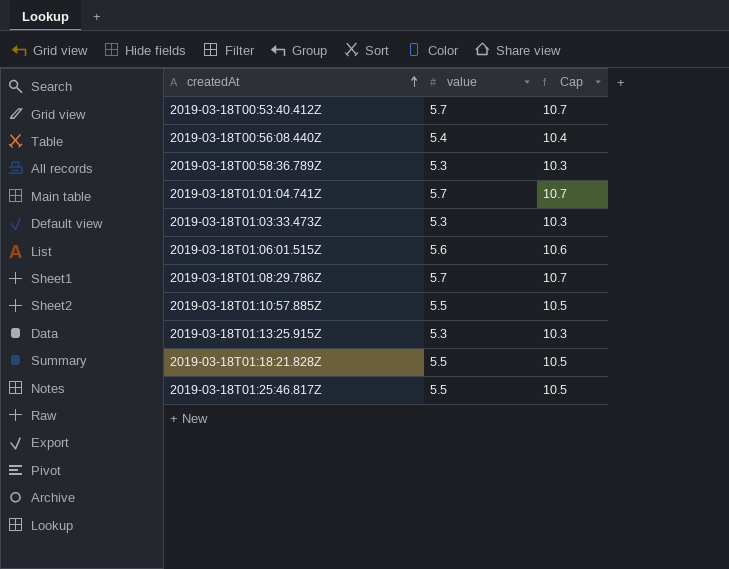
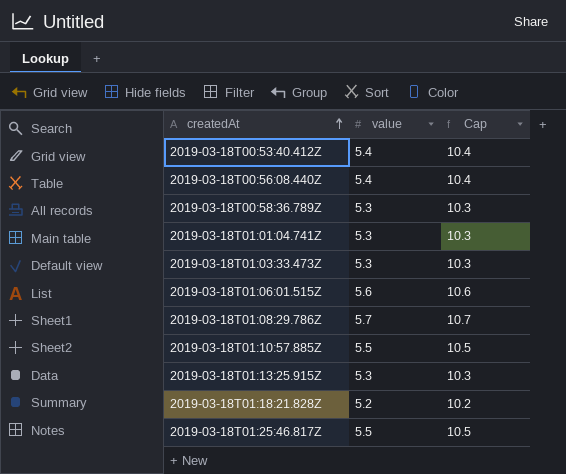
2019-03-18T00:53:40.412Z | value: 5.7 -> 5.4
2019-03-18T00:53:40.412Z | Cap: 10.7 -> 10.4
2019-03-18T01:01:04.741Z | value: 5.7 -> 5.3
2019-03-18T01:01:04.741Z | Cap: 10.7 -> 10.3
2019-03-18T01:18:21.828Z | value: 5.5 -> 5.2
2019-03-18T01:18:21.828Z | Cap: 10.5 -> 10.2

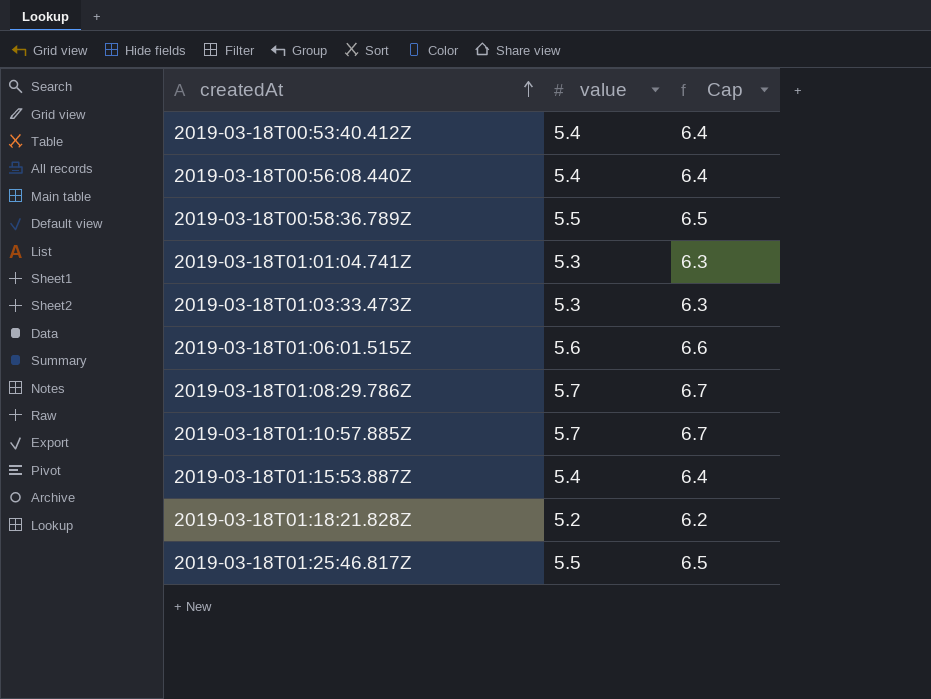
column Cap | formula: [value] + 5 -> [value] + 1
row 2019-03-18T01:13:25.915Z: 5.3 | 10.3 -> none
2019-03-18T00:58:36.789Z | value: 5.3 -> 5.5
2019-03-18T01:10:57.885Z | value: 5.5 -> 5.7
row 2019-03-18T01:15:53.887Z: none -> 5.4 | 6.4

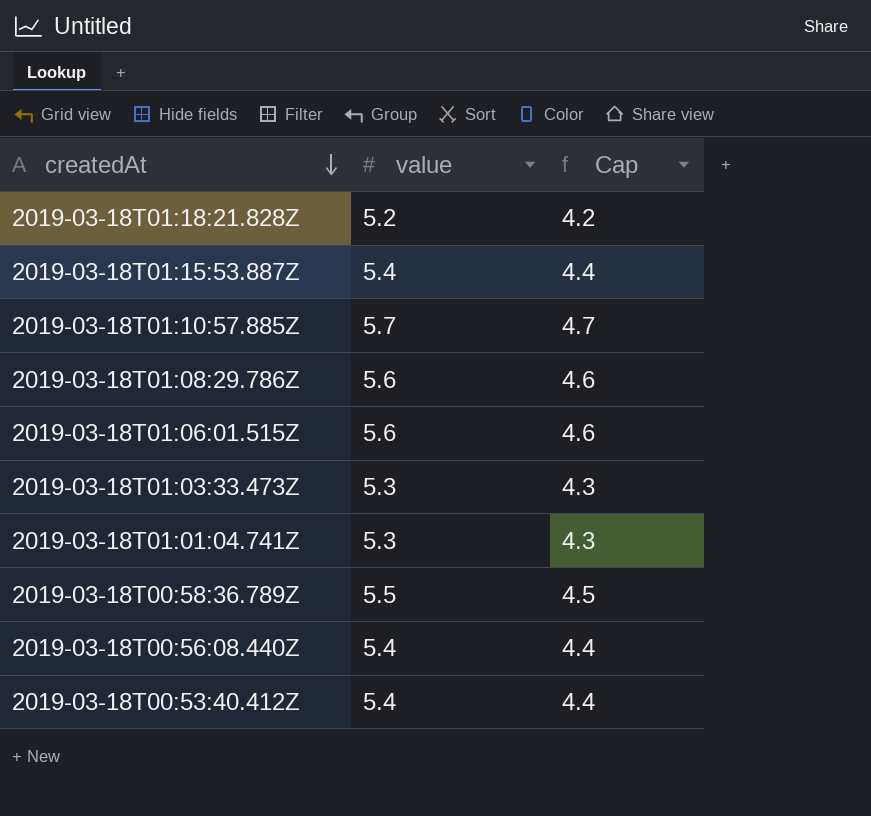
row order: createdAt ascending -> createdAt descending
column Cap | formula: [value] + 1 -> [value] - 1
row 2019-03-18T01:25:46.817Z: 5.5 | 6.5 -> none
2019-03-18T01:08:29.786Z | value: 5.7 -> 5.6

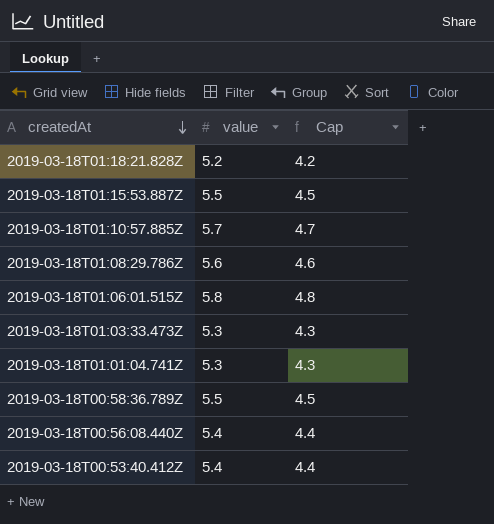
2019-03-18T01:15:53.887Z | value: 5.4 -> 5.5
2019-03-18T01:15:53.887Z | Cap: 4.4 -> 4.5
2019-03-18T01:06:01.515Z | value: 5.6 -> 5.8
2019-03-18T01:06:01.515Z | Cap: 4.6 -> 4.8

